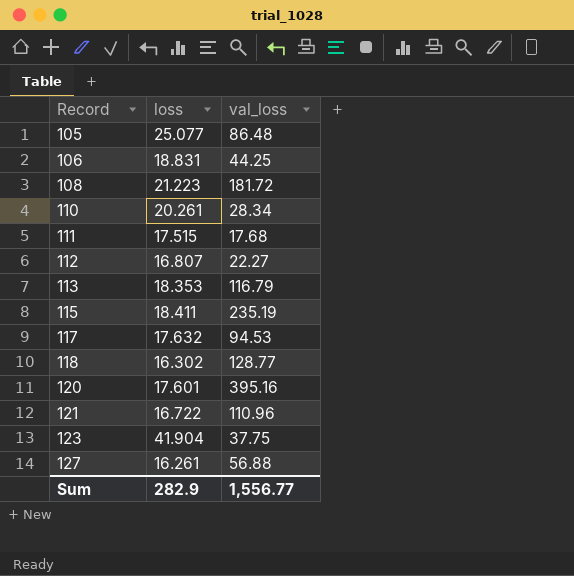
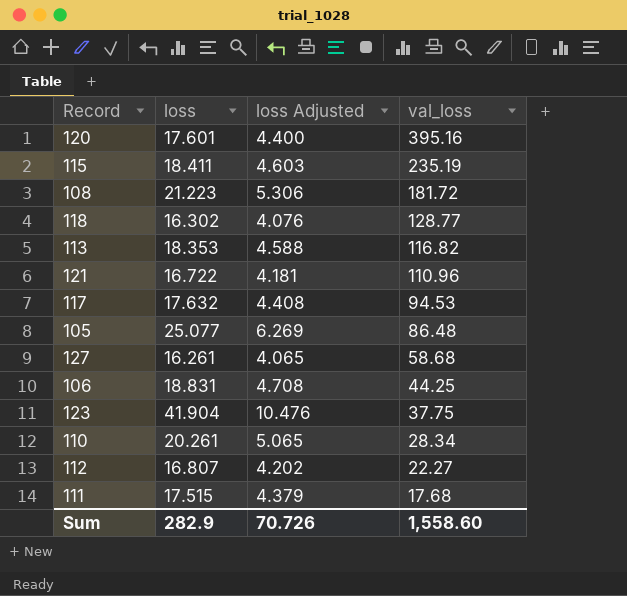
row order: Record ascending -> val_loss descending
column loss Adjusted | formula: none -> [loss] * 0.25
113 | val_loss: 116.79 -> 116.82
127 | val_loss: 56.88 -> 58.68
Sum | val_loss: 1,556.77 -> 1,558.60

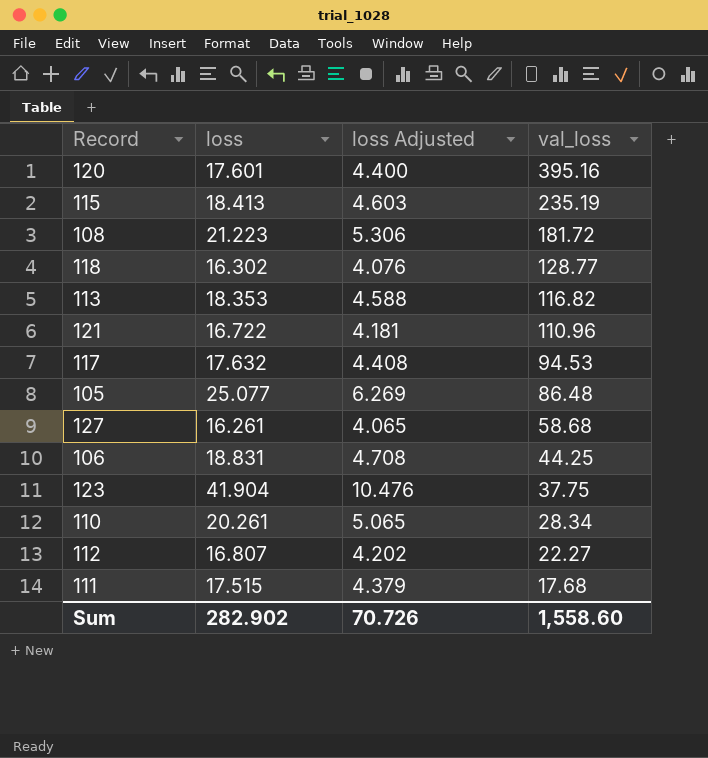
115 | loss: 18.411 -> 18.413
Sum | loss: 282.9 -> 282.902

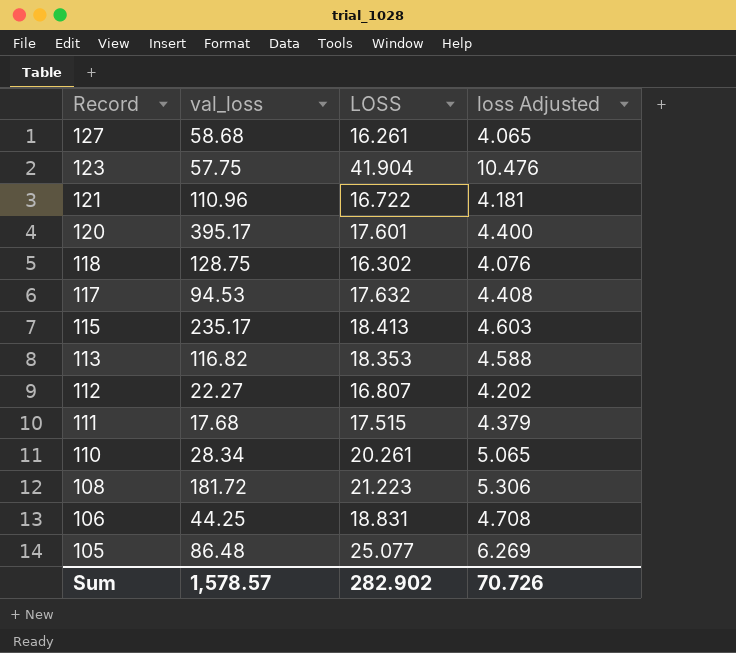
row order: val_loss descending -> Record descending
column val_loss | position: 4 -> 2
column name: loss -> LOSS
123 | val_loss: 37.75 -> 57.75
120 | val_loss: 395.16 -> 395.17
118 | val_loss: 128.77 -> 128.75
115 | val_loss: 235.19 -> 235.17
Sum | val_loss: 1,558.60 -> 1,578.57

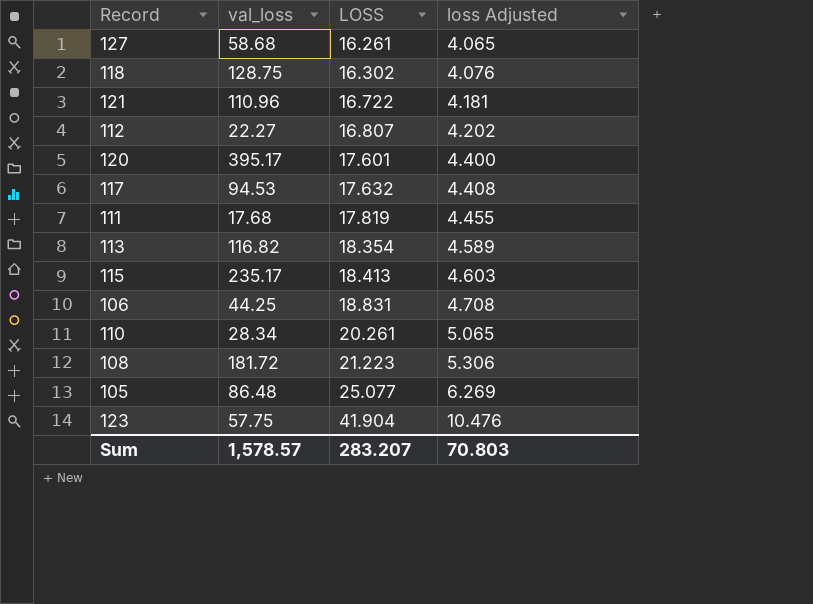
row order: Record descending -> LOSS ascending
111 | LOSS: 17.515 -> 17.819
111 | loss Adjusted: 4.379 -> 4.455
113 | LOSS: 18.353 -> 18.354
113 | loss Adjusted: 4.588 -> 4.589
Sum | LOSS: 282.902 -> 283.207
Sum | loss Adjusted: 70.726 -> 70.803

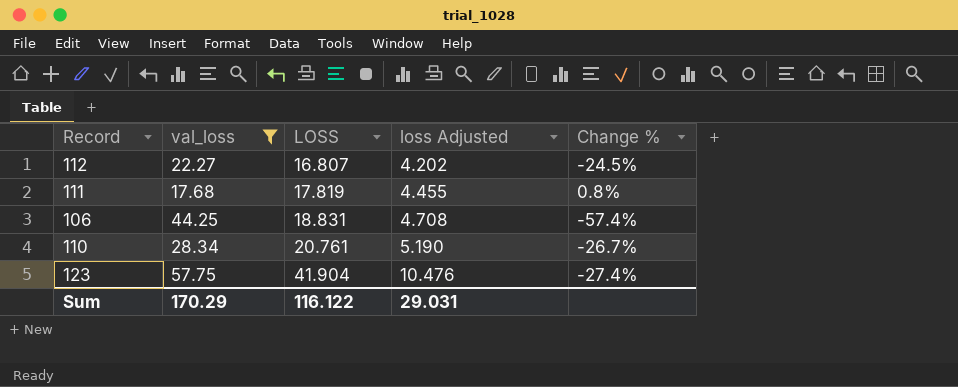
filter: none -> val_loss <= 57.75
column Change % | formula: none -> ([LOSS] - [val_loss]) / [val_loss]
110 | LOSS: 20.261 -> 20.761
110 | loss Adjusted: 5.065 -> 5.190
Sum | val_loss: 1,578.57 -> 170.29
Sum | LOSS: 283.207 -> 116.122
Sum | loss Adjusted: 70.803 -> 29.031

